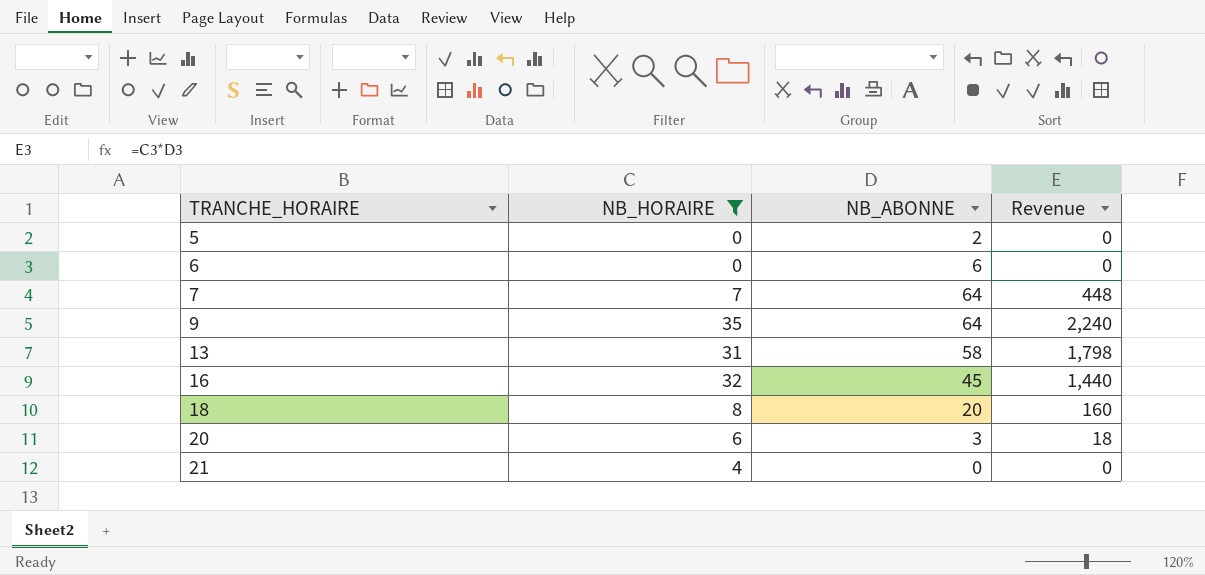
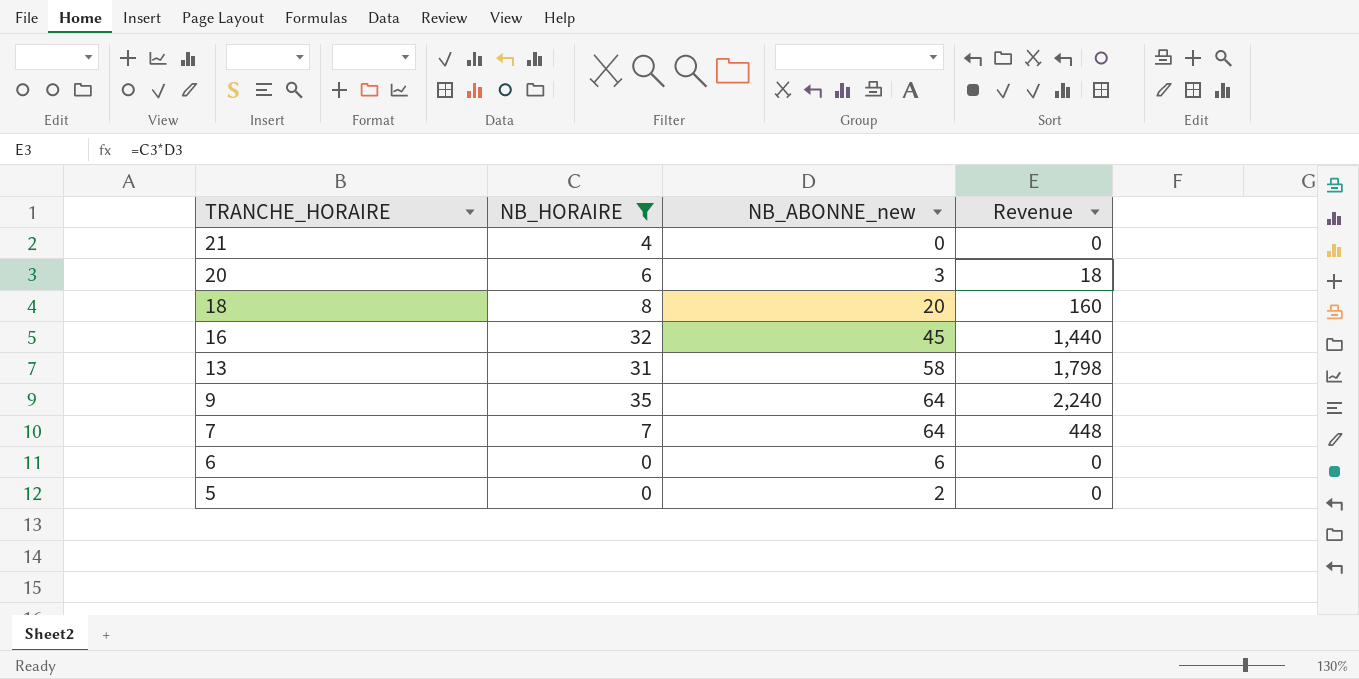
row order: TRANCHE_HORAIRE ascending -> TRANCHE_HORAIRE descending
column name: NB_ABONNE -> NB_ABONNE_new

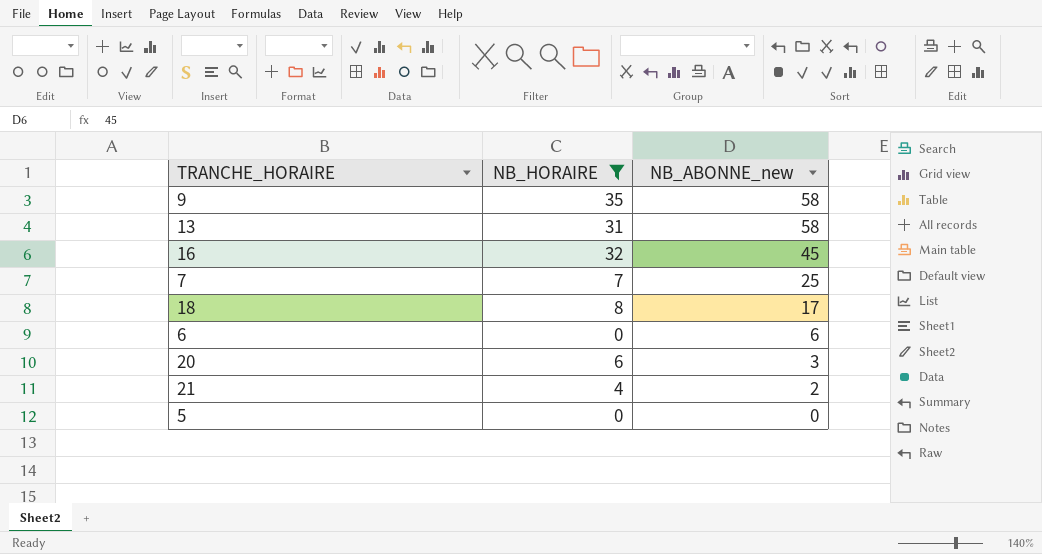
row order: TRANCHE_HORAIRE descending -> NB_ABONNE_new descending
column Revenue | formula: [NB_HORAIRE] * [NB_ABONNE_new] -> none
9 | NB_ABONNE_new: 64 -> 58
7 | NB_ABONNE_new: 64 -> 25
18 | NB_ABONNE_new: 20 -> 17
21 | NB_ABONNE_new: 0 -> 2
5 | NB_ABONNE_new: 2 -> 0

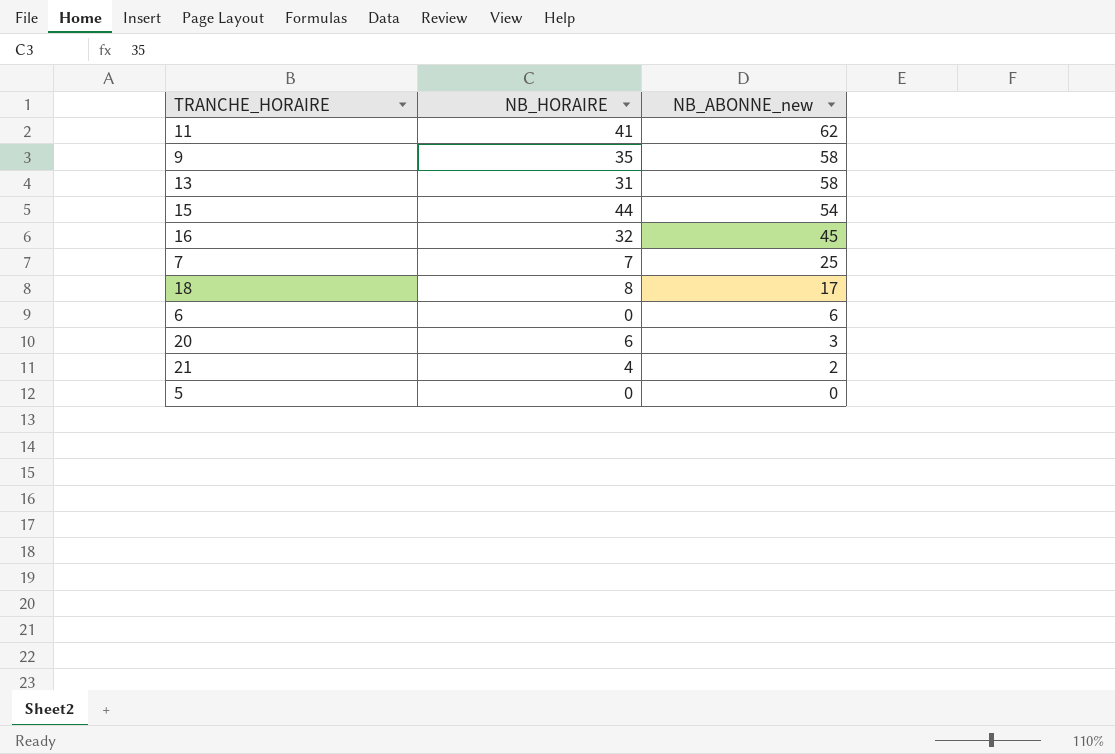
filter: NB_HORAIRE <= 35 -> none

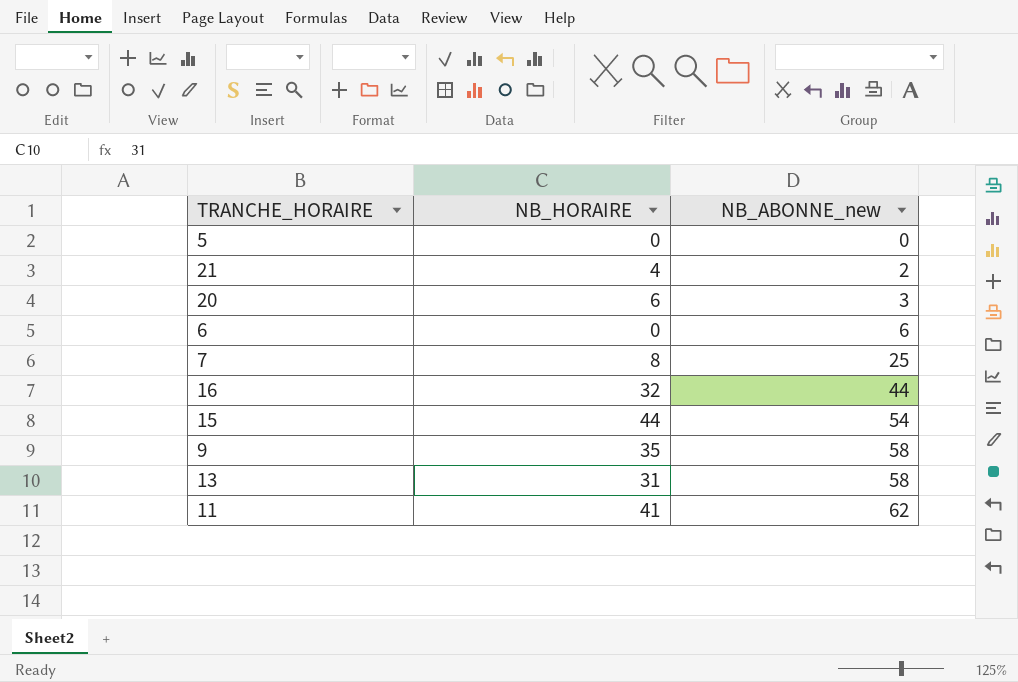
row order: NB_ABONNE_new descending -> NB_ABONNE_new ascending
row 18: 8 | 17 -> none
7 | NB_HORAIRE: 7 -> 8
16 | NB_ABONNE_new: 45 -> 44

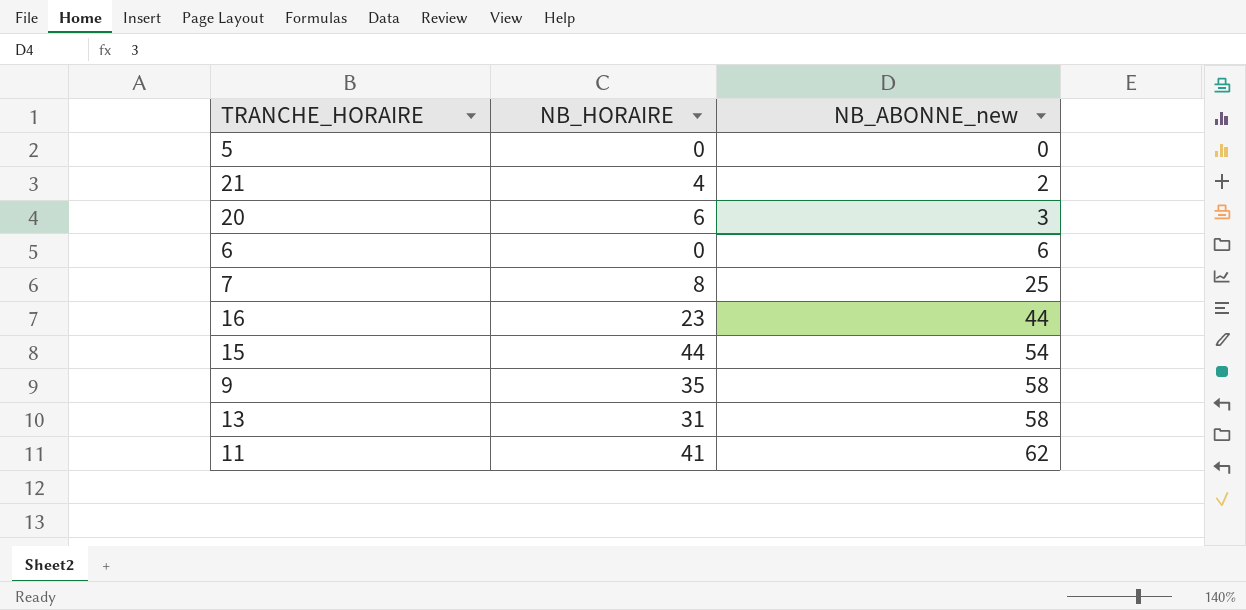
16 | NB_HORAIRE: 32 -> 23

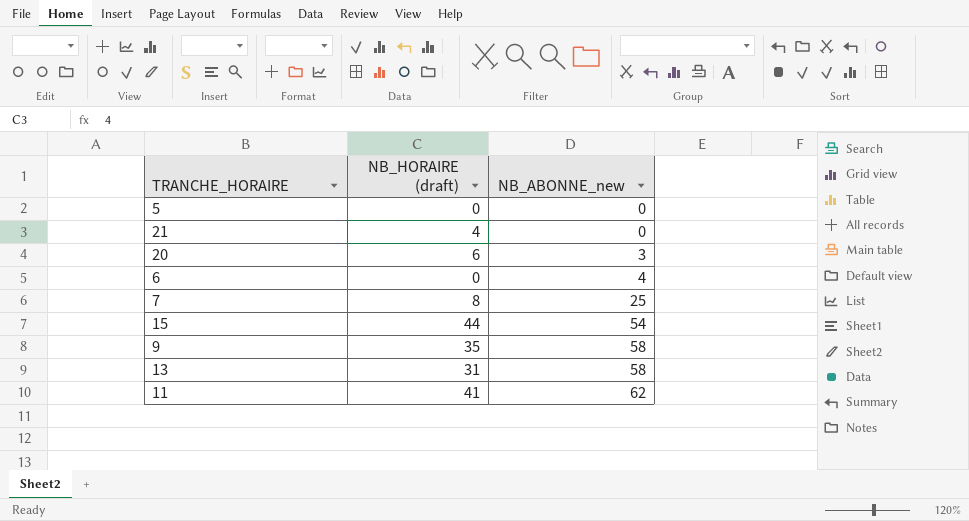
column name: NB_HORAIRE -> NB_HORAIRE (draft)
row 16: 23 | 44 -> none
21 | NB_ABONNE_new: 2 -> 0
6 | NB_ABONNE_new: 6 -> 4

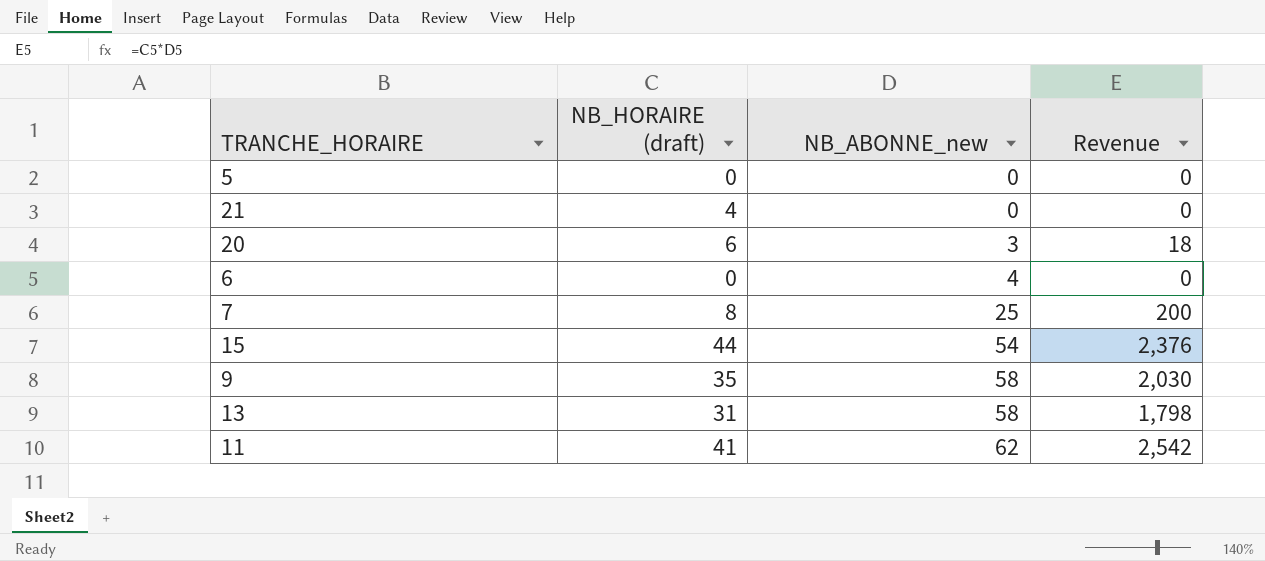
column Revenue | formula: none -> [NB_HORAIRE (draft)] * [NB_ABONNE_new]

